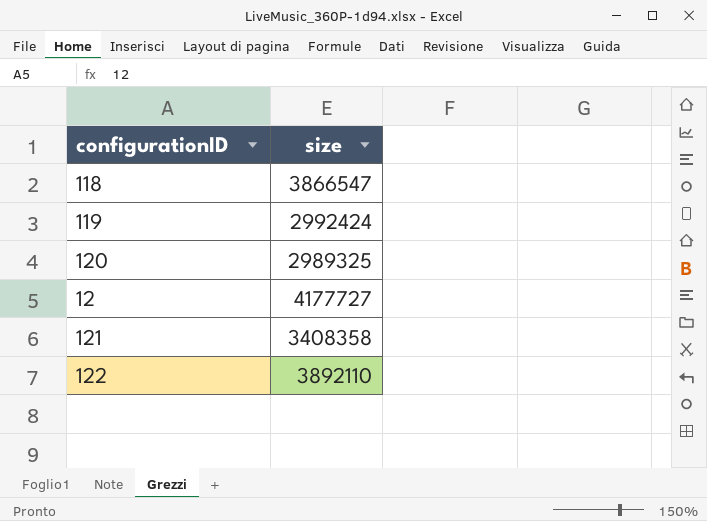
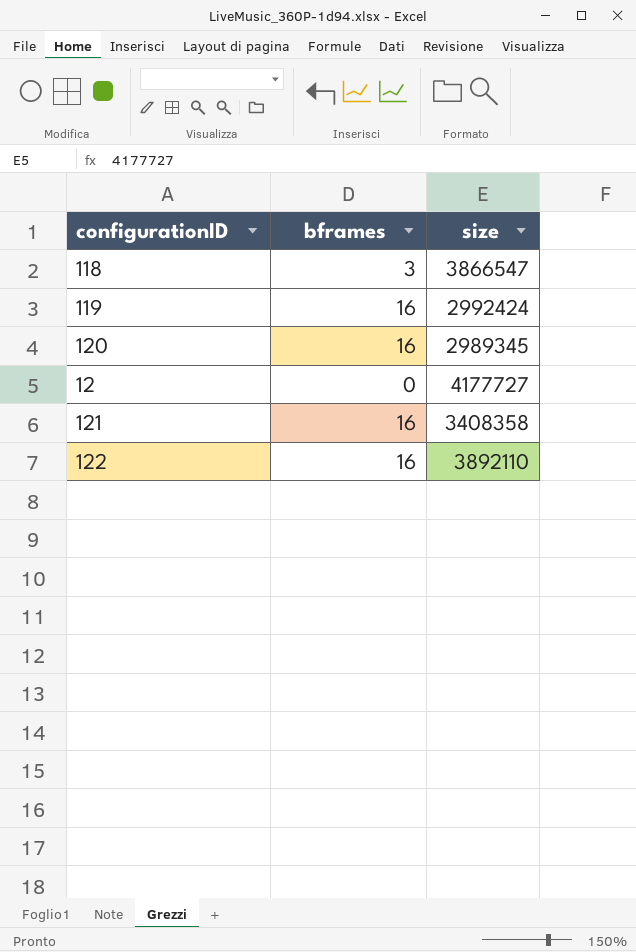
column bframes | position: none -> 2
120 | size: 2989325 -> 2989345

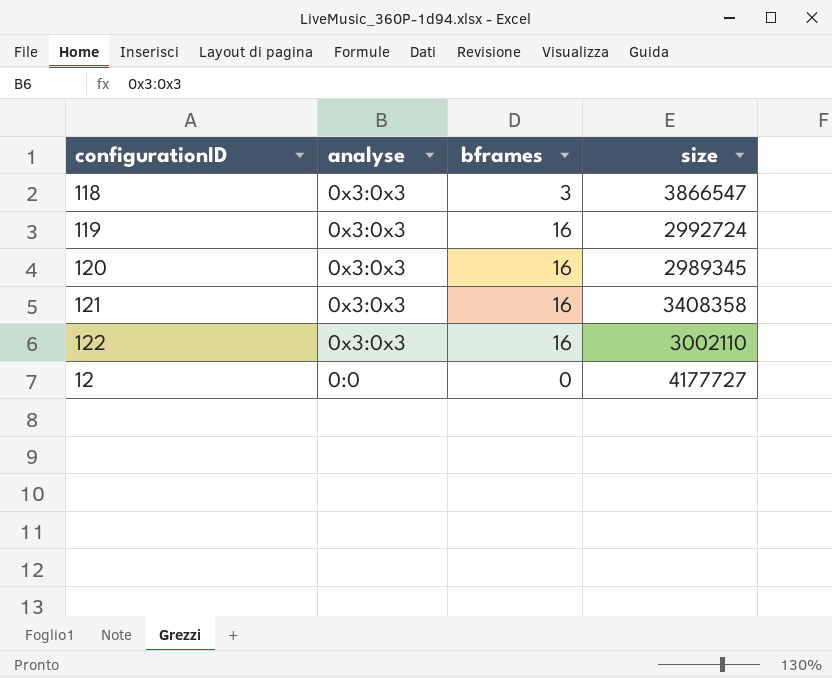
row order: none -> analyse descending
column analyse | position: none -> 2
119 | size: 2992424 -> 2992724
122 | size: 3892110 -> 3002110

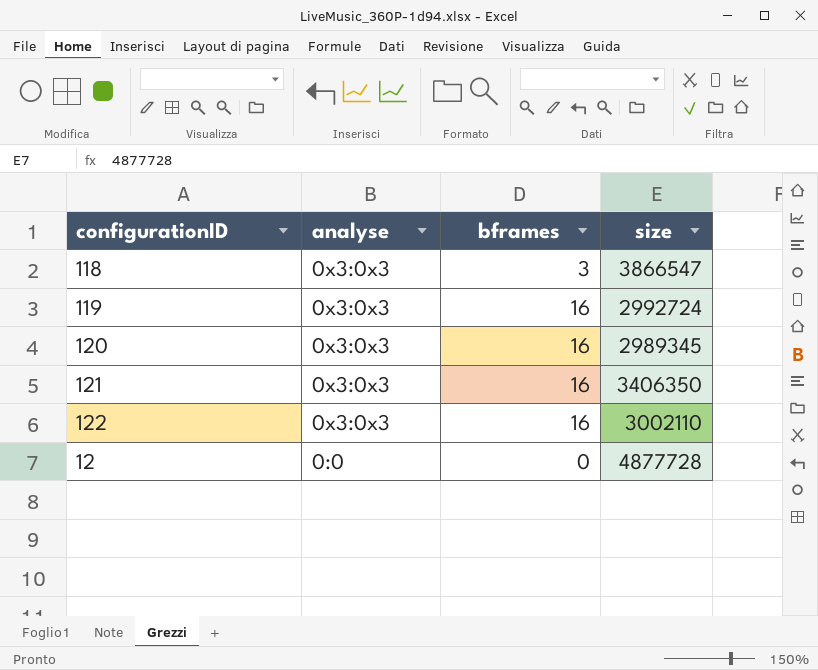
121 | size: 3408358 -> 3406350
12 | size: 4177727 -> 4877728

